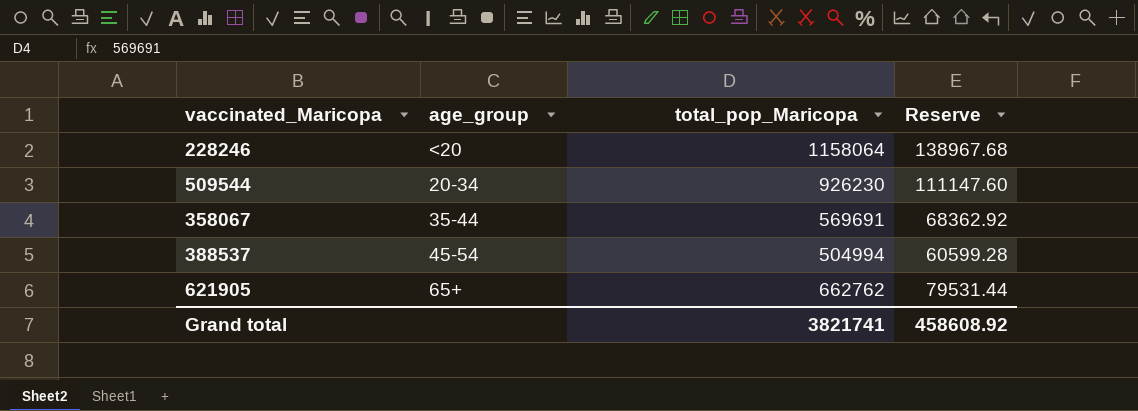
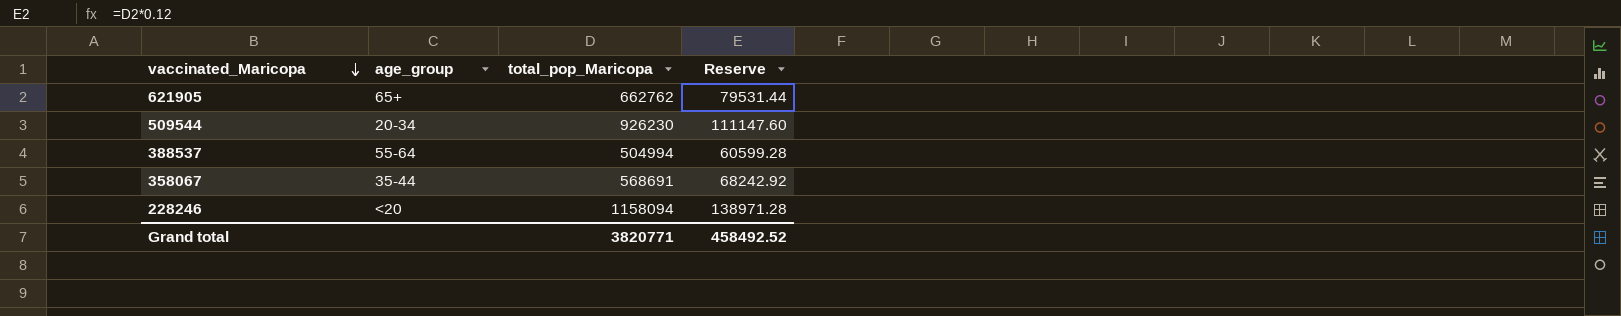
row order: none -> vaccinated_Maricopa descending
388537 | age_group: 45-54 -> 55-64
358067 | total_pop_Maricopa: 569691 -> 568691
358067 | Reserve: 68362.92 -> 68242.92
228246 | total_pop_Maricopa: 1158064 -> 1158094
228246 | Reserve: 138967.68 -> 138971.28
Grand total | total_pop_Maricopa: 3821741 -> 3820771
Grand total | Reserve: 458608.92 -> 458492.52

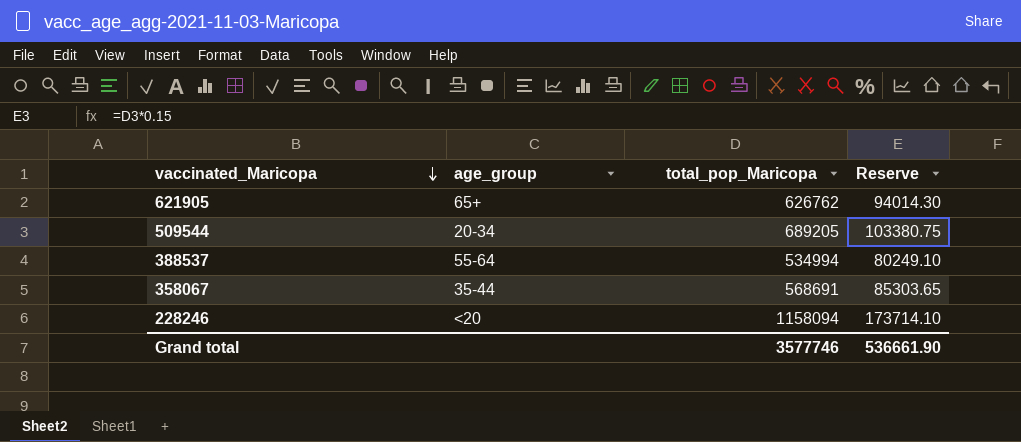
column Reserve | formula: [total_pop_Maricopa] * 0.12 -> [total_pop_Maricopa] * 0.15
621905 | total_pop_Maricopa: 662762 -> 626762
509544 | total_pop_Maricopa: 926230 -> 689205
388537 | total_pop_Maricopa: 504994 -> 534994
Grand total | total_pop_Maricopa: 3820771 -> 3577746
Grand total | Reserve: 458492.52 -> 536661.90

